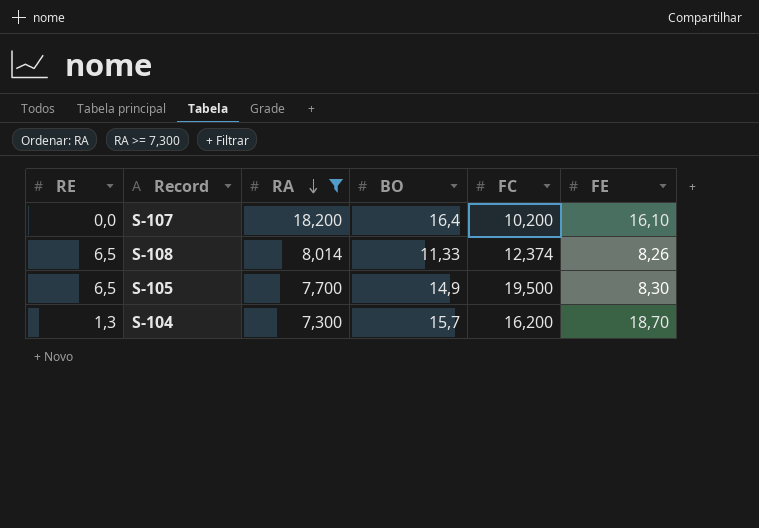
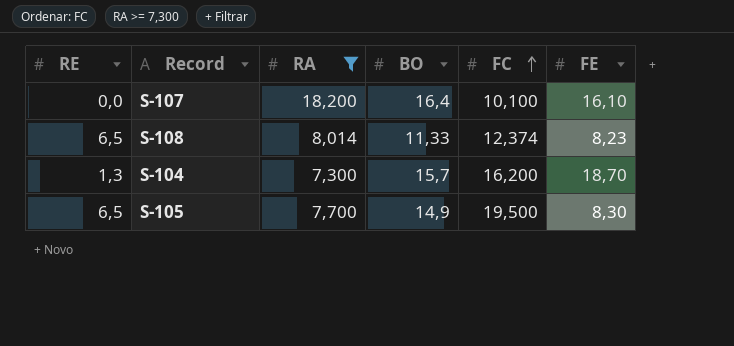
row order: RA descending -> FC ascending
S-107 | FC: 10,200 -> 10,100
S-108 | FE: 8,26 -> 8,23

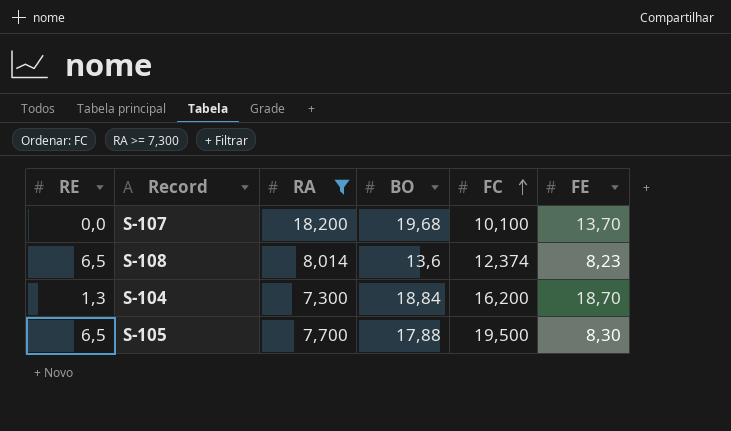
S-107 | BO: 16,4 -> 19,68
S-107 | FE: 16,10 -> 13,70
S-108 | BO: 11,33 -> 13,6
S-104 | BO: 15,7 -> 18,84
S-105 | BO: 14,9 -> 17,88

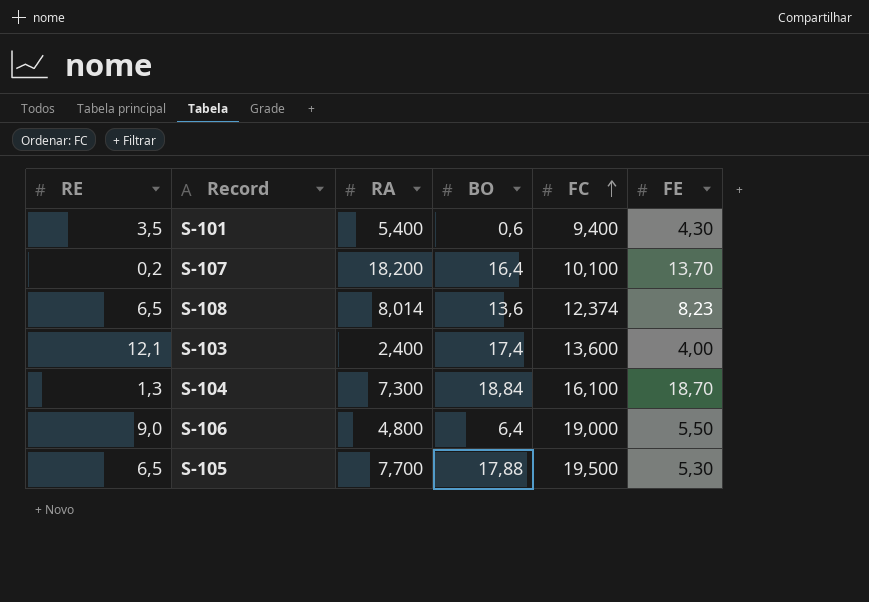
filter: RA >= 7,300 -> none
S-107 | RE: 0,0 -> 0,2
S-107 | BO: 19,68 -> 16,4
S-104 | FC: 16,200 -> 16,100
S-105 | FE: 8,30 -> 5,30

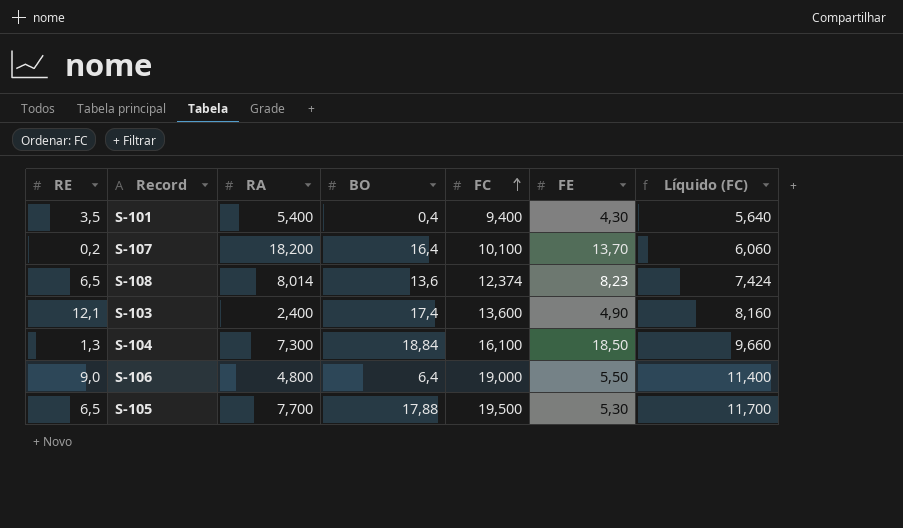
column Líquido (FC) | formula: none -> [FC] * 0,6
S-101 | BO: 0,6 -> 0,4
S-103 | FE: 4,00 -> 4,90
S-104 | FE: 18,70 -> 18,50

